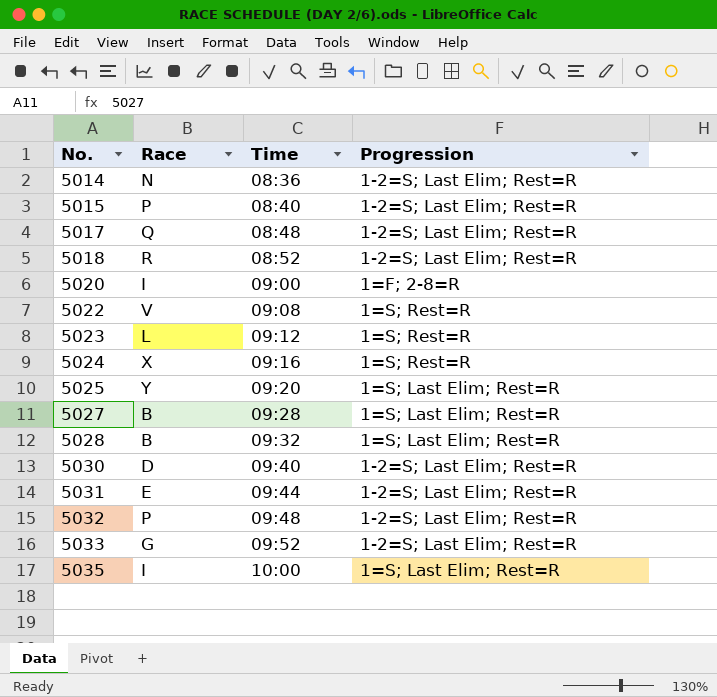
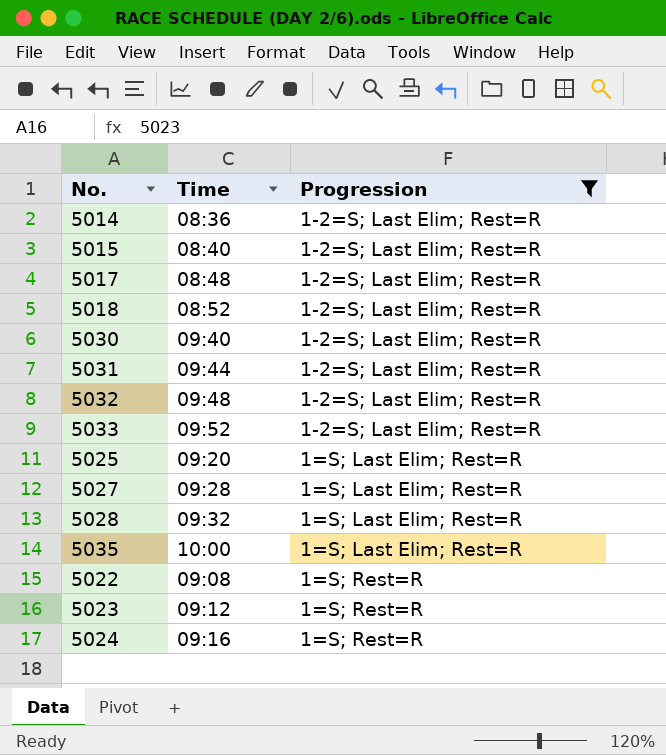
filter: none -> Progression != 1=F; 2-8=R
row order: No. ascending -> Progression ascending
column Race | position: 2 -> none

